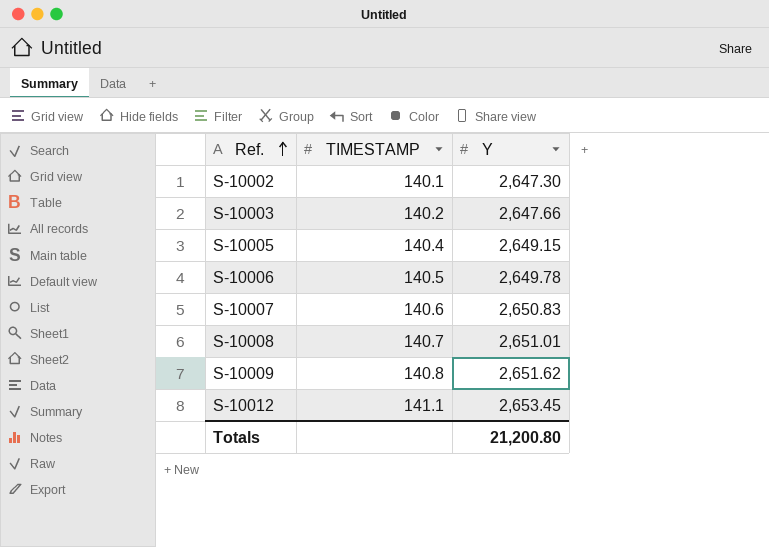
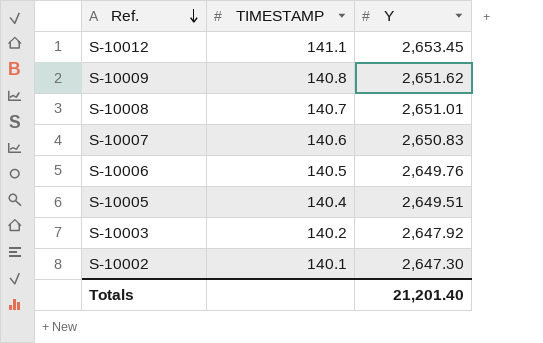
row order: Ref. ascending -> Ref. descending
S-10006 | Y: 2,649.78 -> 2,649.76
S-10005 | Y: 2,649.15 -> 2,649.51
S-10003 | Y: 2,647.66 -> 2,647.92
Totals | Y: 21,200.80 -> 21,201.40

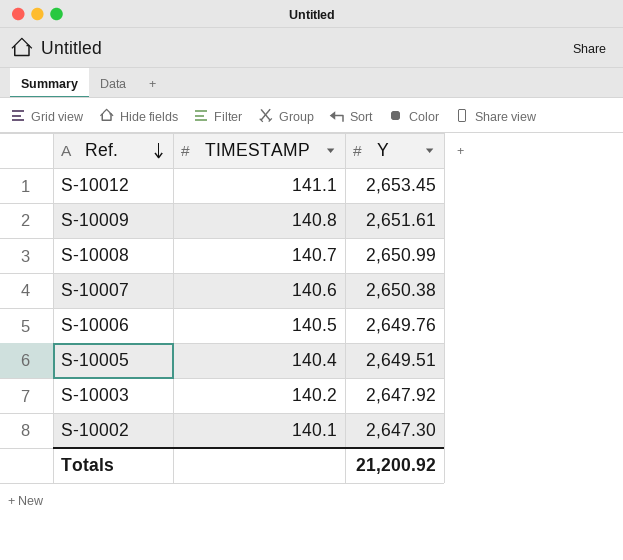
S-10009 | Y: 2,651.62 -> 2,651.61
S-10008 | Y: 2,651.01 -> 2,650.99
S-10007 | Y: 2,650.83 -> 2,650.38
Totals | Y: 21,201.40 -> 21,200.92

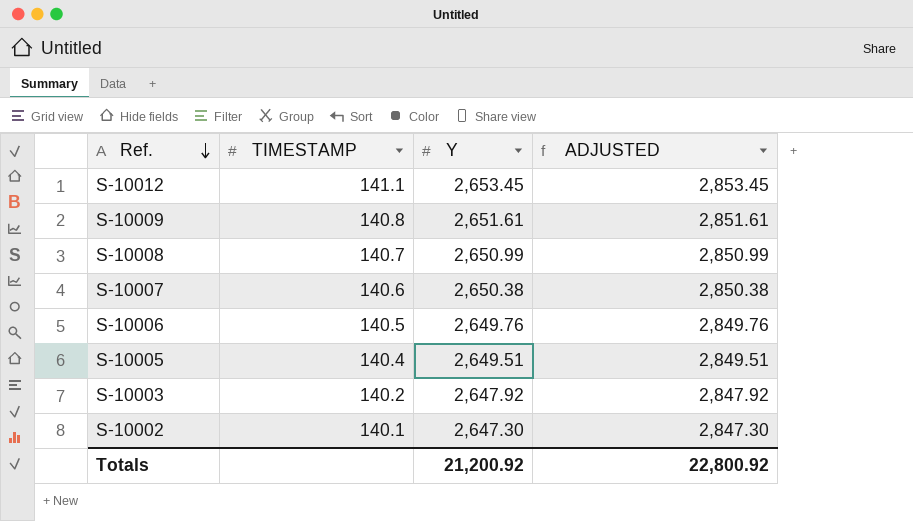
column ADJUSTED | formula: none -> [Y] + 200

